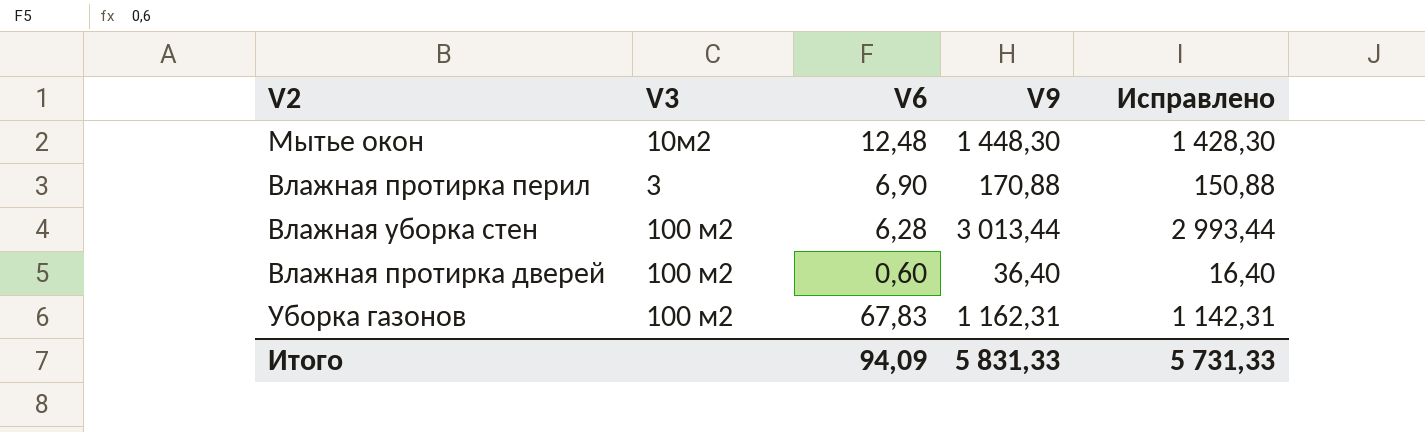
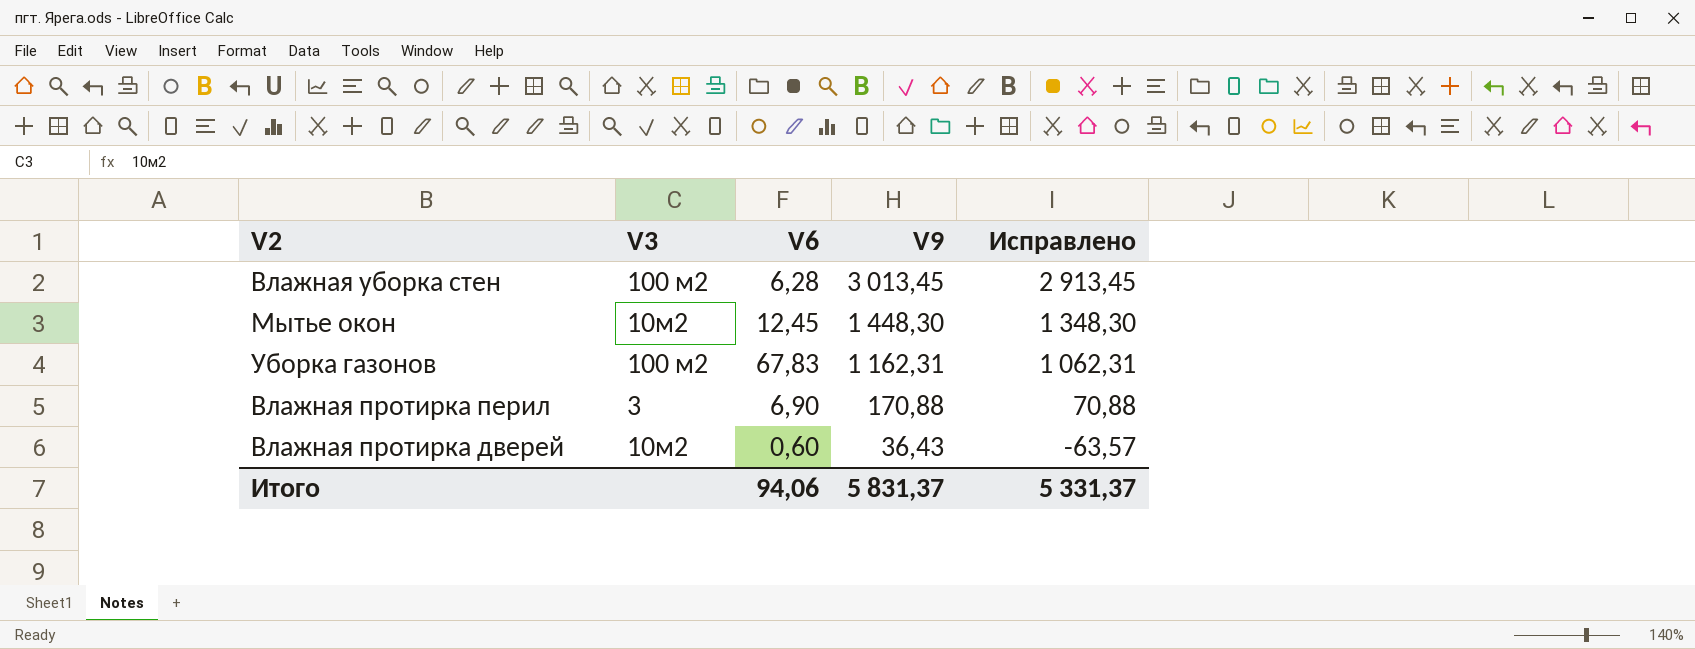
row order: none -> V9 descending
column Исправлено | formula: [V9] - 20 -> [V9] - 100
Влажная уборка стен | V9: 3 013,44 -> 3 013,45
Мытье окон | V6: 12,48 -> 12,45
Влажная протирка дверей | V3: 100 м2 -> 10м2
Влажная протирка дверей | V9: 36,40 -> 36,43
Итого | V6: 94,09 -> 94,06
Итого | V9: 5 831,33 -> 5 831,37
Итого | Исправлено: 5 731,33 -> 5 331,37

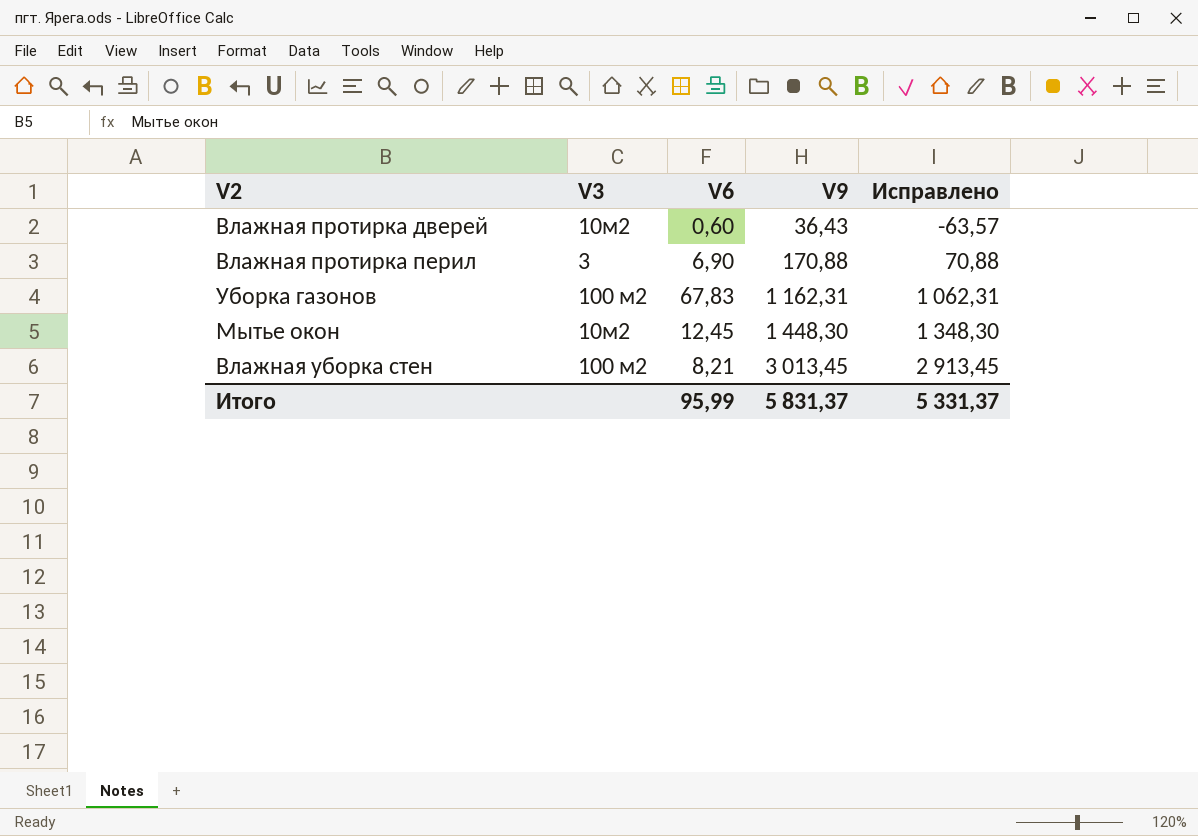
row order: V9 descending -> V9 ascending
Влажная уборка стен | V6: 6,28 -> 8,21
Итого | V6: 94,06 -> 95,99

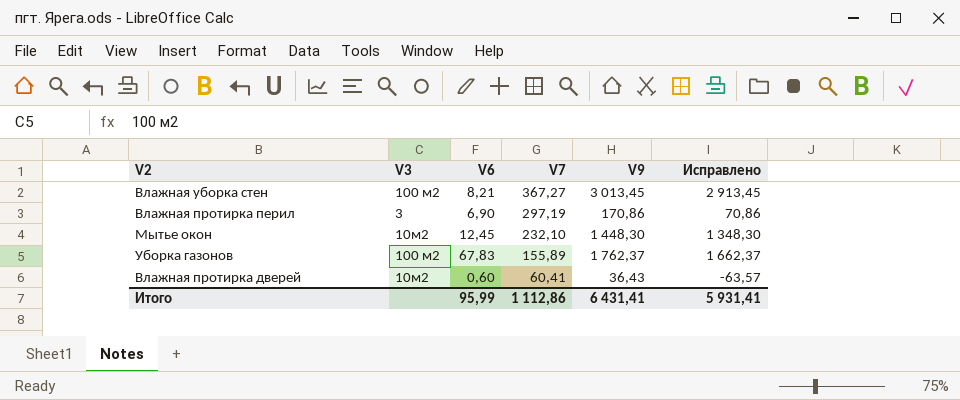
row order: V9 ascending -> V7 descending
column V7 | position: none -> 4
Влажная протирка перил | V9: 170,88 -> 170,86
Влажная протирка перил | Исправлено: 70,88 -> 70,86
Уборка газонов | V9: 1 162,31 -> 1 762,37
Уборка газонов | Исправлено: 1 062,31 -> 1 662,37
Итого | V9: 5 831,37 -> 6 431,41
Итого | Исправлено: 5 331,37 -> 5 931,41

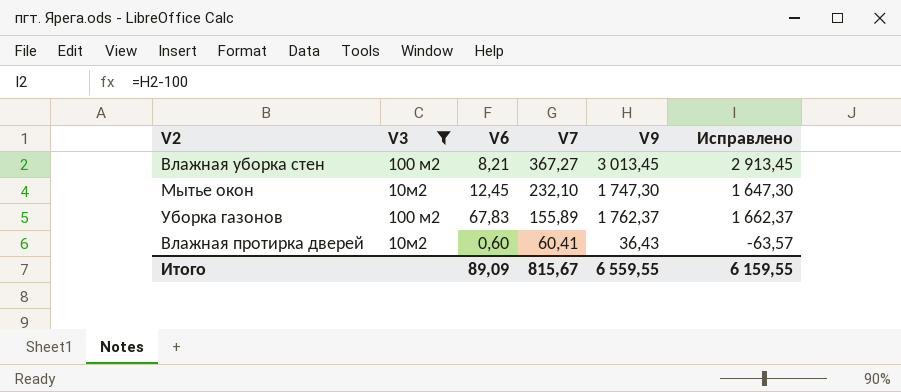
filter: none -> V3 != 3
Мытье окон | V9: 1 448,30 -> 1 747,30
Мытье окон | Исправлено: 1 348,30 -> 1 647,30
Итого | V6: 95,99 -> 89,09
Итого | V7: 1 112,86 -> 815,67
Итого | V9: 6 431,41 -> 6 559,55
Итого | Исправлено: 5 931,41 -> 6 159,55

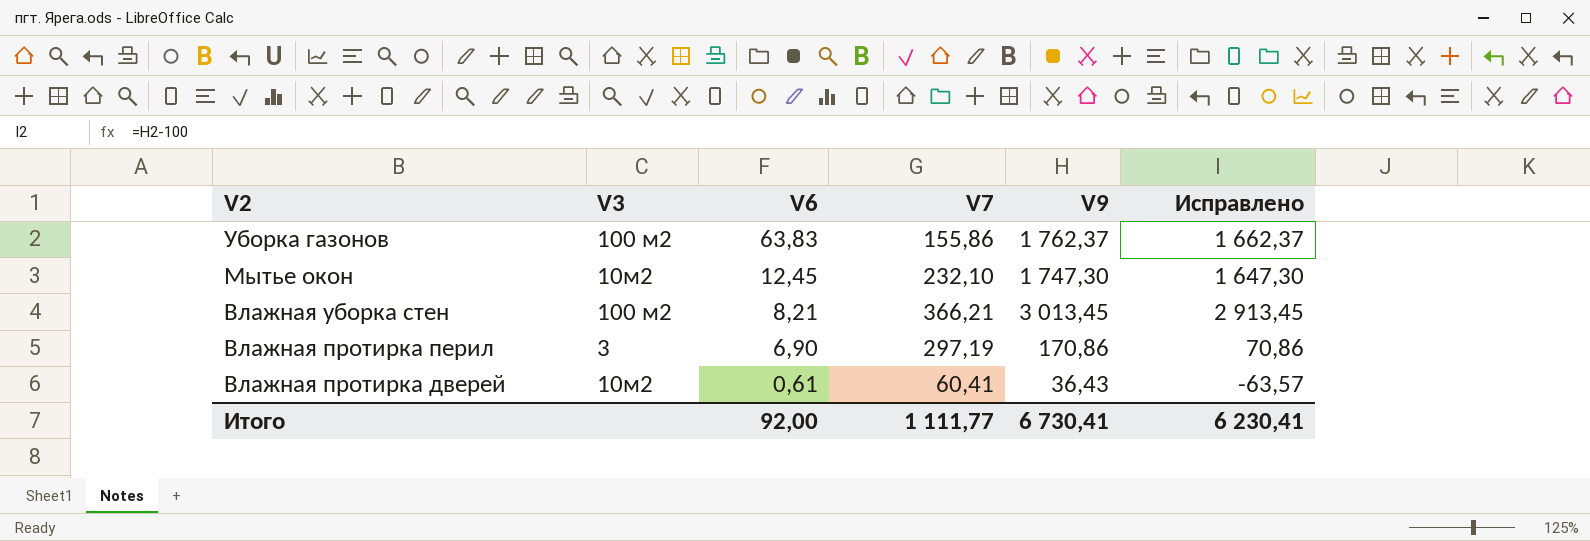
filter: V3 != 3 -> none
row order: V7 descending -> V2 descending
Уборка газонов | V6: 67,83 -> 63,83
Уборка газонов | V7: 155,89 -> 155,86
Влажная уборка стен | V7: 367,27 -> 366,21
Влажная протирка дверей | V6: 0,60 -> 0,61
Итого | V6: 89,09 -> 92,00
Итого | V7: 815,67 -> 1 111,77
Итого | V9: 6 559,55 -> 6 730,41
Итого | Исправлено: 6 159,55 -> 6 230,41

